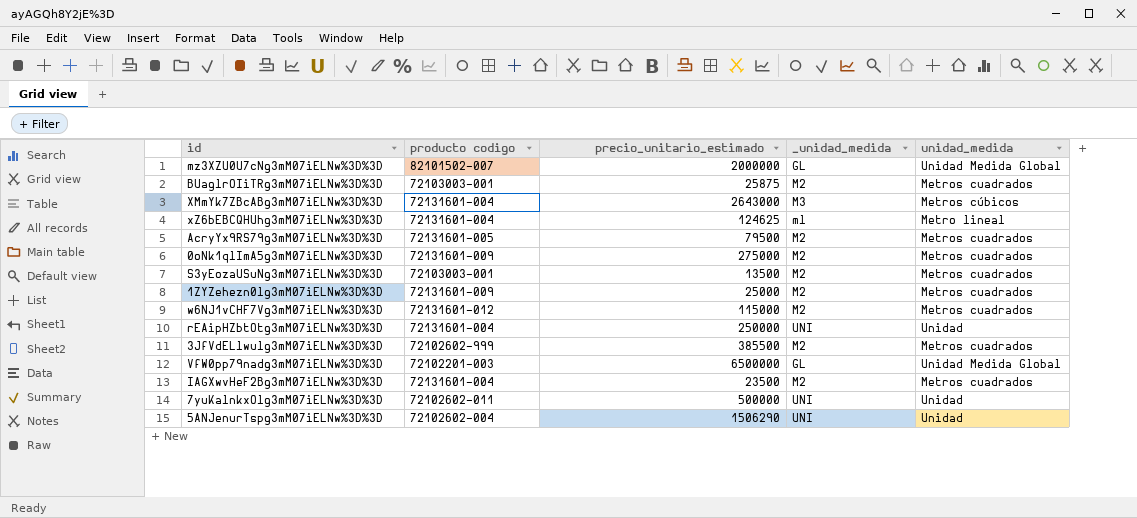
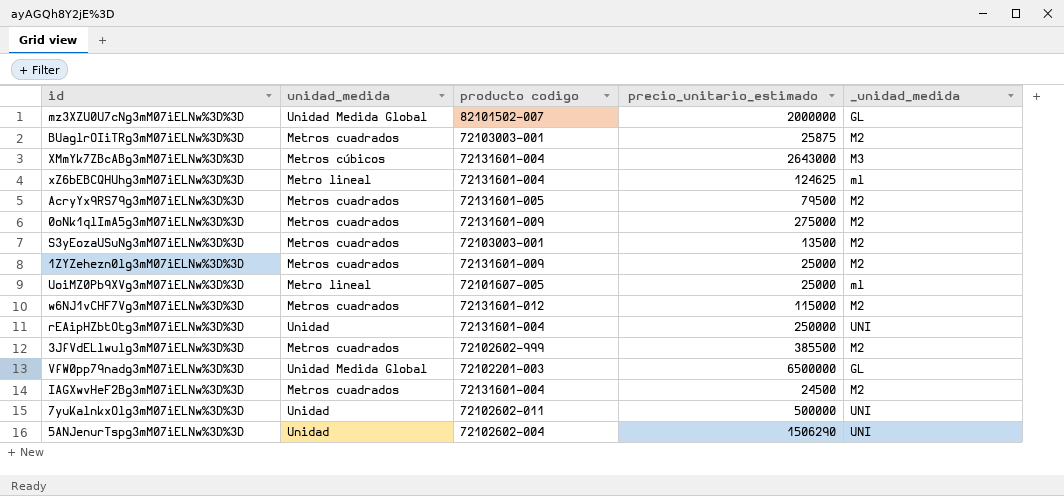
column unidad_medida | position: 5 -> 2
row UoiMZ0Pb9XVg3mM07iELNw%3D%3D: none -> Metro lineal | 72101607-005 | 25000 | ml
IAGXwvHeF2Bg3mM07iELNw%3D%3D | precio_unitario_estimado: 23500 -> 24500

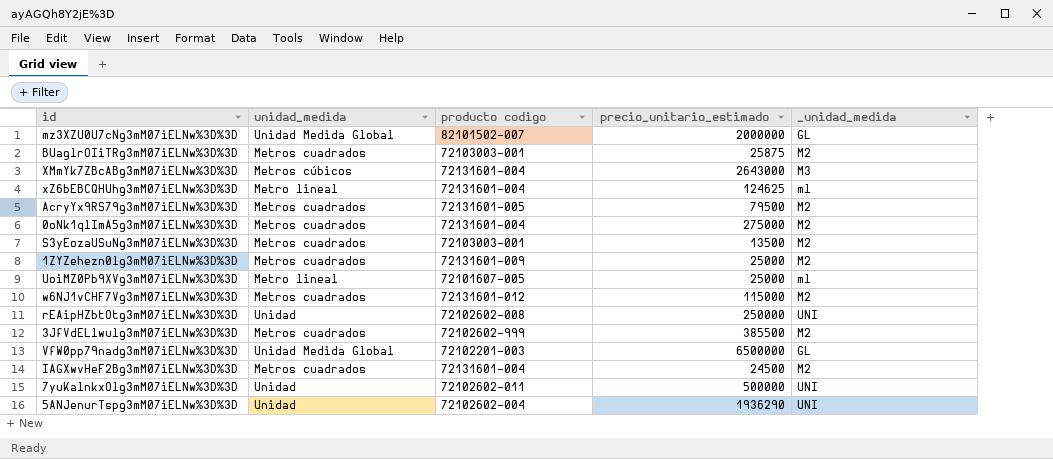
0oNk1qlImA5g3mM07iELNw%3D%3D | producto codigo: 72131601-009 -> 72131601-004
rEAipHZbtOtg3mM07iELNw%3D%3D | producto codigo: 72131601-004 -> 72102602-008
5ANJenurTspg3mM07iELNw%3D%3D | precio_unitario_estimado: 1506290 -> 1936290

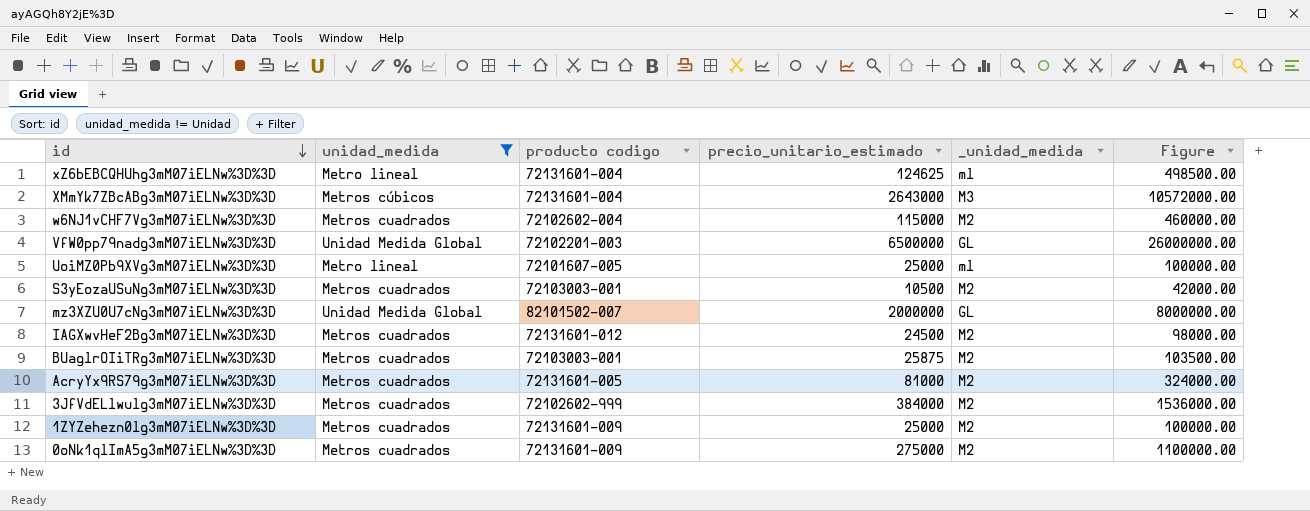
filter: none -> unidad_medida != Unidad
row order: none -> id descending
column Figure | formula: none -> [precio_unitario_estimado] * 4
w6NJ1vCHF7Vg3mM07iELNw%3D%3D | producto codigo: 72131601-012 -> 72102602-004
S3yEozaUSuNg3mM07iELNw%3D%3D | precio_unitario_estimado: 13500 -> 10500
IAGXwvHeF2Bg3mM07iELNw%3D%3D | producto codigo: 72131601-004 -> 72131601-012
AcryYx9RS79g3mM07iELNw%3D%3D | precio_unitario_estimado: 79500 -> 81000
3JfVdELlwulg3mM07iELNw%3D%3D | precio_unitario_estimado: 385500 -> 384000
0oNk1qlImA5g3mM07iELNw%3D%3D | producto codigo: 72131601-004 -> 72131601-009

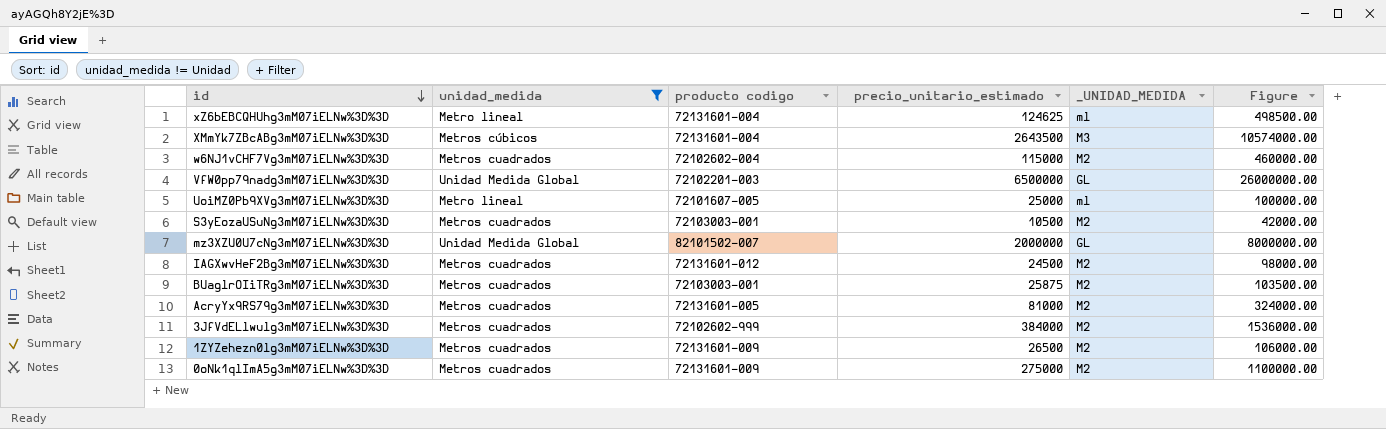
column name: _unidad_medida -> _UNIDAD_MEDIDA
XMmYk7ZBcABg3mM07iELNw%3D%3D | precio_unitario_estimado: 2643000 -> 2643500
XMmYk7ZBcABg3mM07iELNw%3D%3D | Figure: 10572000.00 -> 10574000.00
1ZYZehezn0lg3mM07iELNw%3D%3D | precio_unitario_estimado: 25000 -> 26500
1ZYZehezn0lg3mM07iELNw%3D%3D | Figure: 100000.00 -> 106000.00

